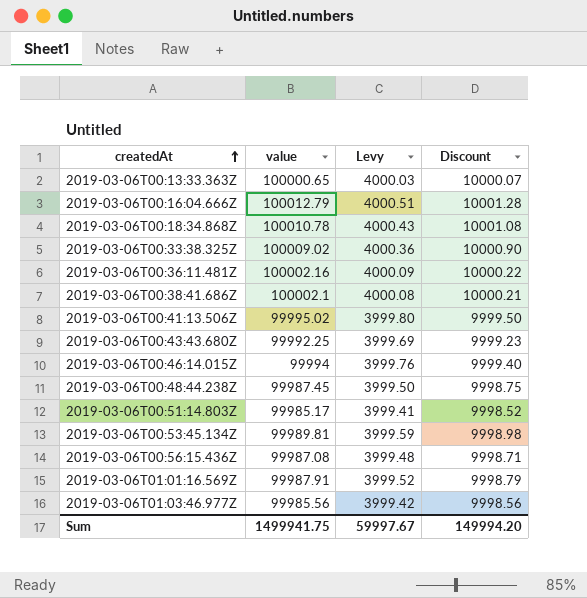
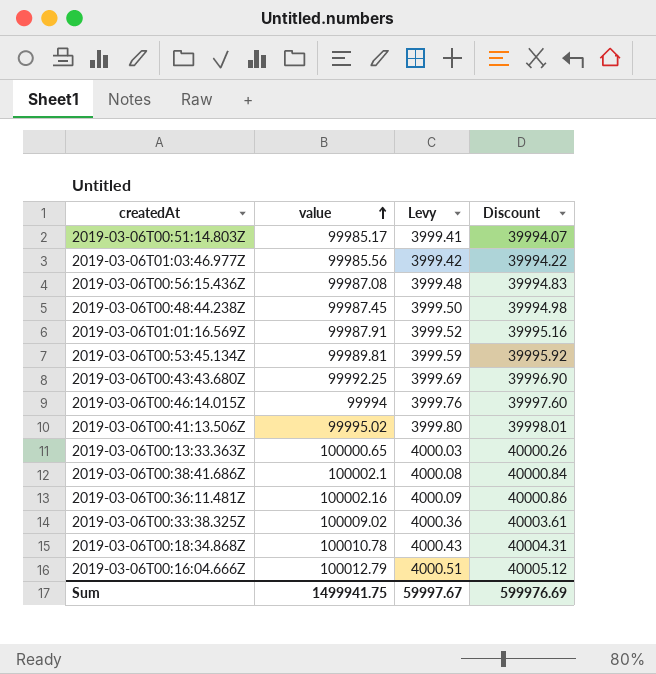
row order: createdAt ascending -> value ascending
column Discount | formula: [value] * 0.1 -> [value] * 0.4
Sum | Discount: 149994.20 -> 599976.69

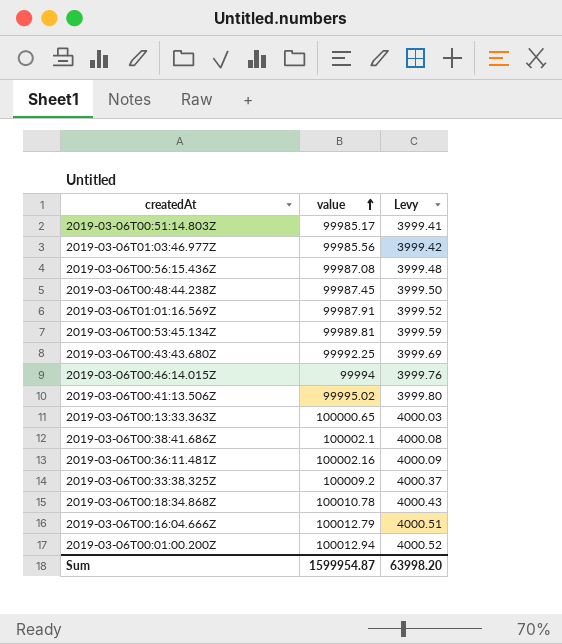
column Discount | formula: [value] * 0.4 -> none
2019-03-06T00:33:38.325Z | value: 100009.02 -> 100009.2
2019-03-06T00:33:38.325Z | Levy: 4000.36 -> 4000.37
row 2019-03-06T00:01:00.200Z: none -> 100012.94 | 4000.52
Sum | value: 1499941.75 -> 1599954.87
Sum | Levy: 59997.67 -> 63998.20

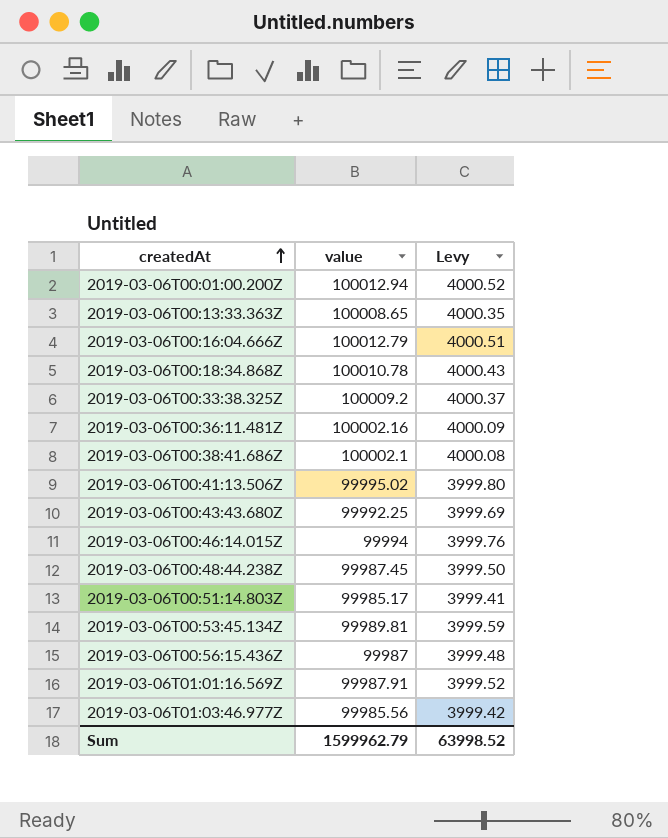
row order: value ascending -> createdAt ascending
2019-03-06T00:13:33.363Z | value: 100000.65 -> 100008.65
2019-03-06T00:13:33.363Z | Levy: 4000.03 -> 4000.35
2019-03-06T00:56:15.436Z | value: 99987.08 -> 99987
Sum | value: 1599954.87 -> 1599962.79
Sum | Levy: 63998.20 -> 63998.52

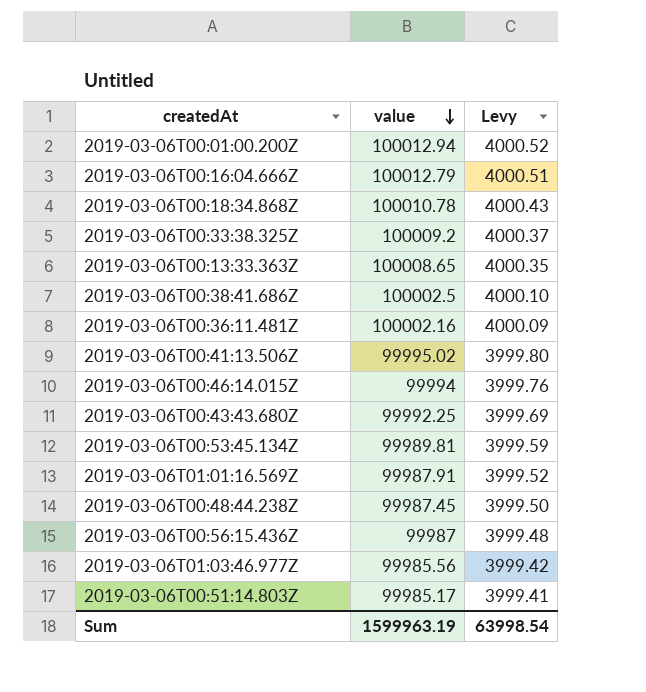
row order: createdAt ascending -> value descending
2019-03-06T00:38:41.686Z | value: 100002.1 -> 100002.5
2019-03-06T00:38:41.686Z | Levy: 4000.08 -> 4000.10
Sum | value: 1599962.79 -> 1599963.19
Sum | Levy: 63998.52 -> 63998.54

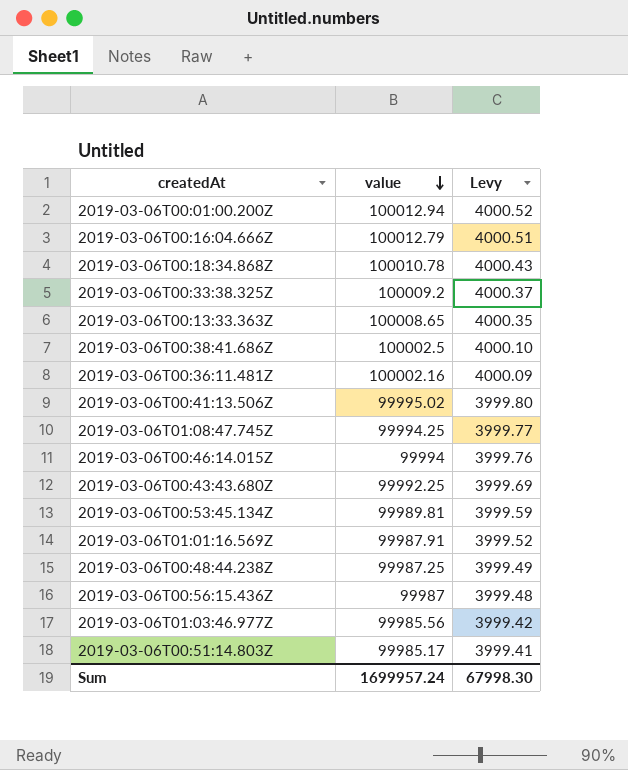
row 2019-03-06T01:08:47.745Z: none -> 99994.25 | 3999.77
2019-03-06T00:48:44.238Z | value: 99987.45 -> 99987.25
2019-03-06T00:48:44.238Z | Levy: 3999.50 -> 3999.49
Sum | value: 1599963.19 -> 1699957.24
Sum | Levy: 63998.54 -> 67998.30

